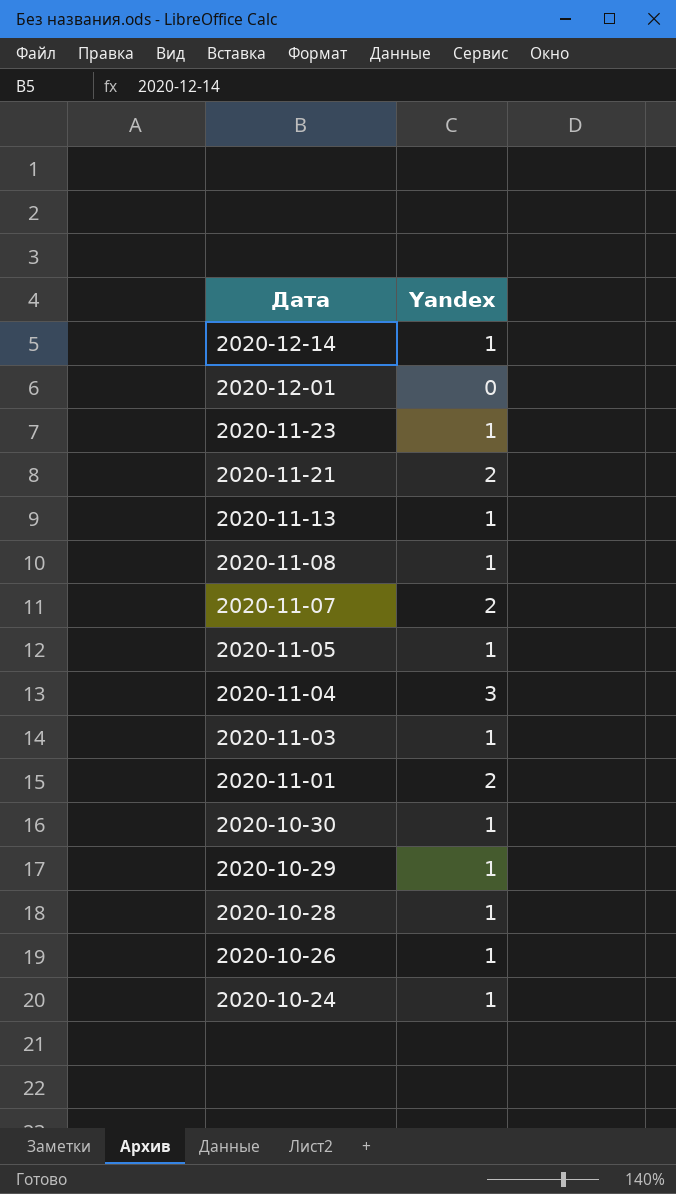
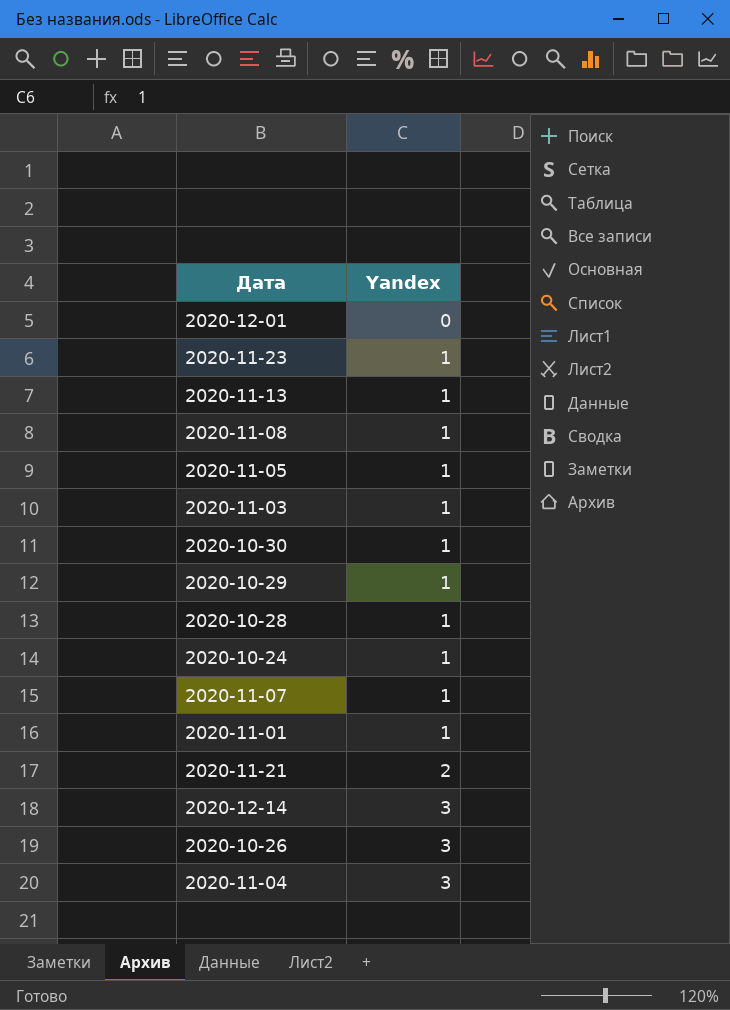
row order: Дата descending -> Yandex ascending
2020-11-07 | Yandex: 2 -> 1
2020-11-01 | Yandex: 2 -> 1
2020-12-14 | Yandex: 1 -> 3
2020-10-26 | Yandex: 1 -> 3

